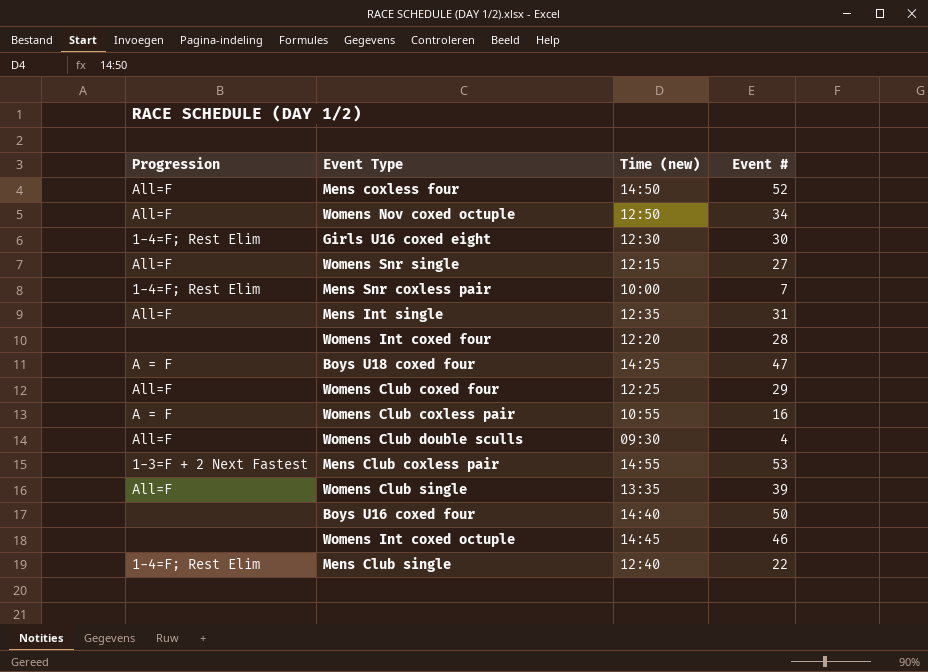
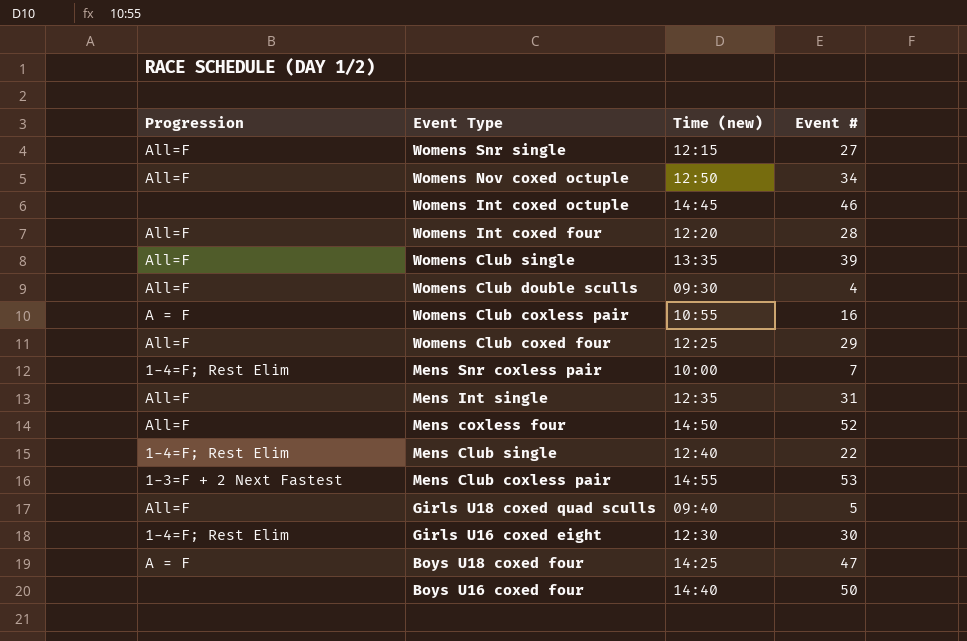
row order: none -> Event Type descending
Womens Int coxed four | Progression: none -> All=F
row Girls U18 coxed quad sculls: none -> All=F | 09:40 | 5

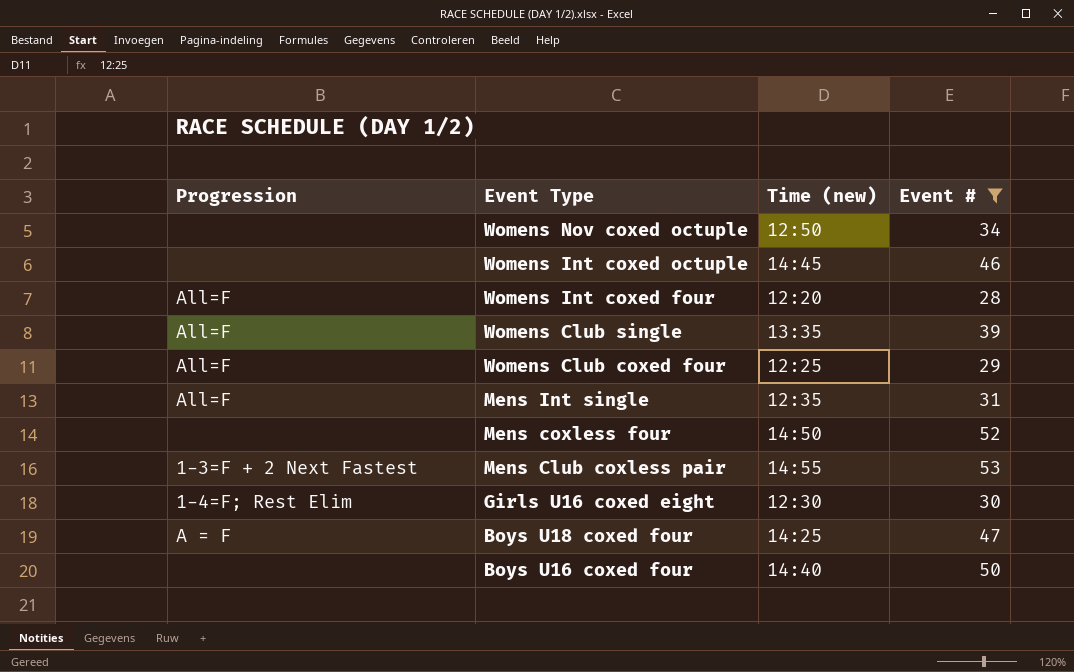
filter: none -> Event # >= 28
Womens Nov coxed octuple | Progression: All=F -> none
Mens coxless four | Progression: All=F -> none

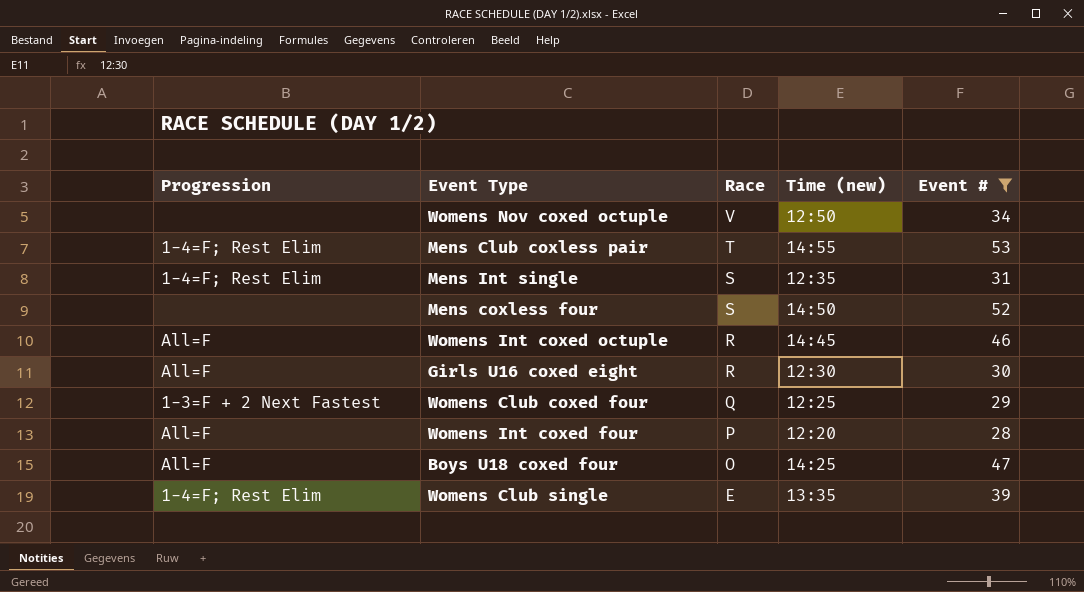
row order: Event Type descending -> Race descending
column Race | position: none -> 3
row Boys U16 coxed four: none | 14:40 | 50 -> none
Mens Club coxless pair | Progression: 1-3=F + 2 Next Fastest -> 1-4=F; Rest Elim
Mens Int single | Progression: All=F -> 1-4=F; Rest Elim
Womens Int coxed octuple | Progression: none -> All=F
Girls U16 coxed eight | Progression: 1-4=F; Rest Elim -> All=F
Womens Club coxed four | Progression: All=F -> 1-3=F + 2 Next Fastest
Boys U18 coxed four | Progression: A = F -> All=F
Womens Club single | Progression: All=F -> 1-4=F; Rest Elim

